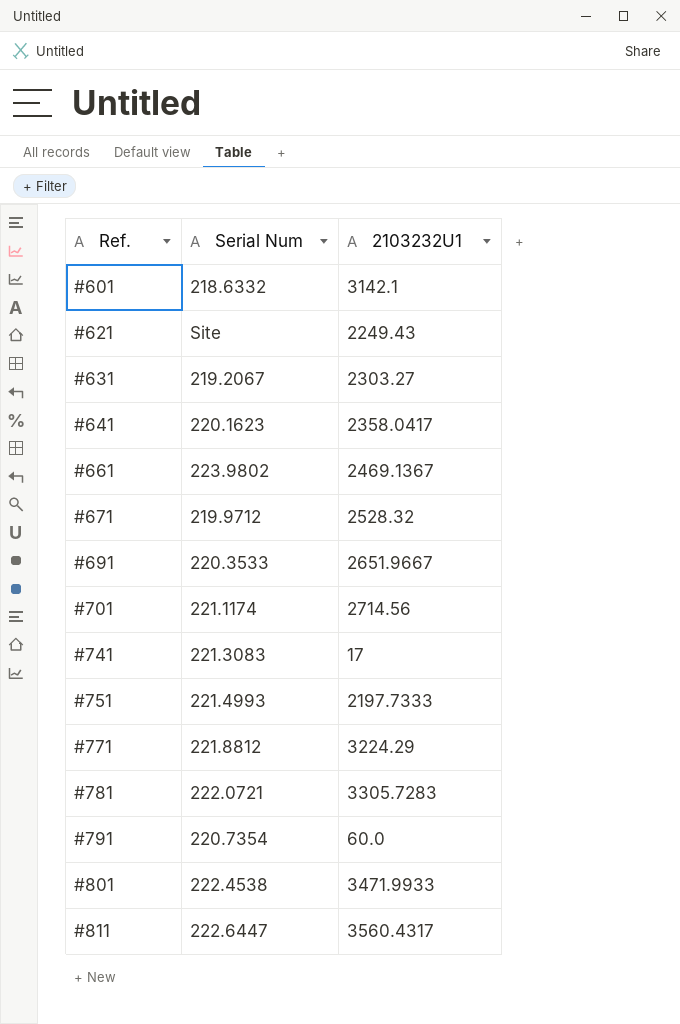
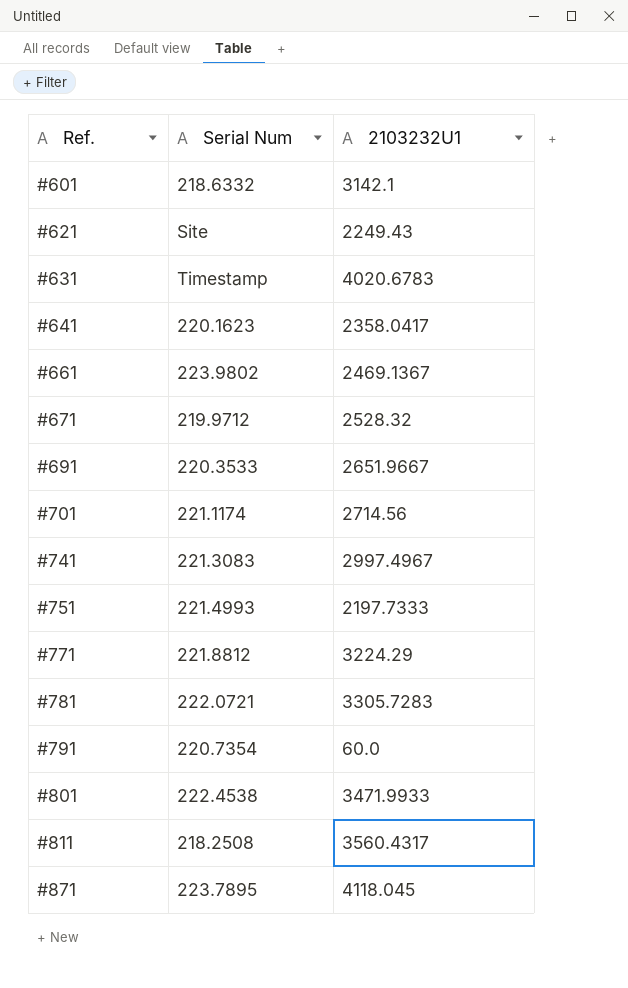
#631 | Serial Num: 219.2067 -> Timestamp
#631 | 2103232U1: 2303.27 -> 4020.6783
#741 | 2103232U1: 17 -> 2997.4967
#811 | Serial Num: 222.6447 -> 218.2508
row #871: none -> 223.7895 | 4118.045

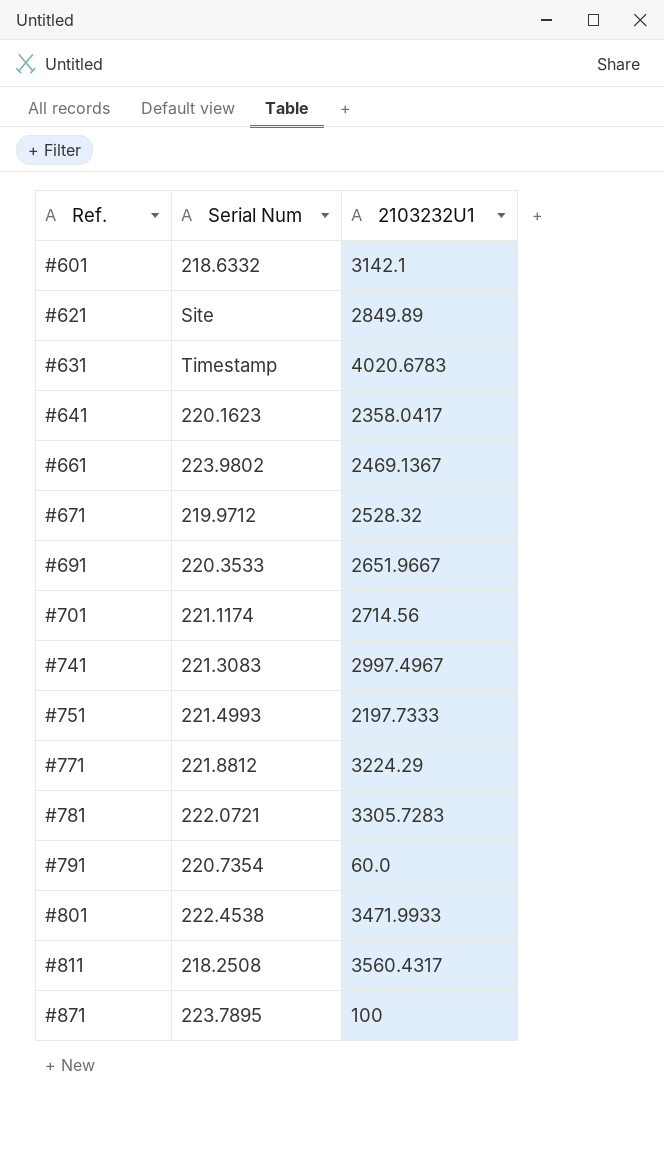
#621 | 2103232U1: 2249.43 -> 2849.89
#871 | 2103232U1: 4118.045 -> 100

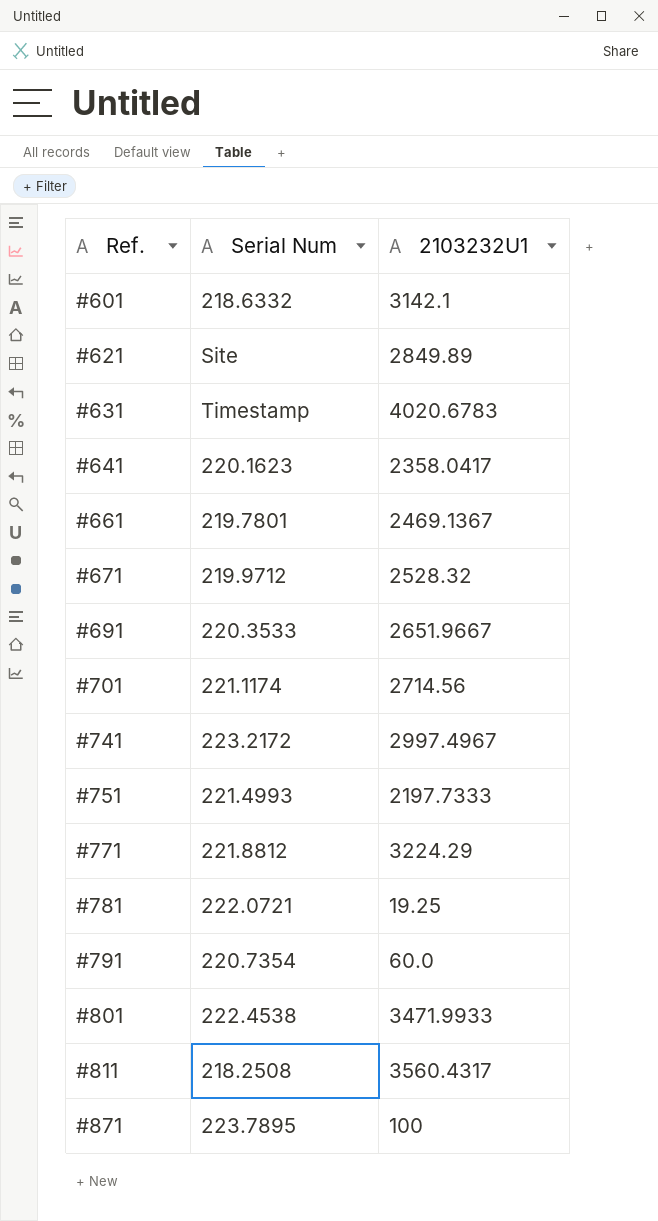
#661 | Serial Num: 223.9802 -> 219.7801
#741 | Serial Num: 221.3083 -> 223.2172
#781 | 2103232U1: 3305.7283 -> 19.25

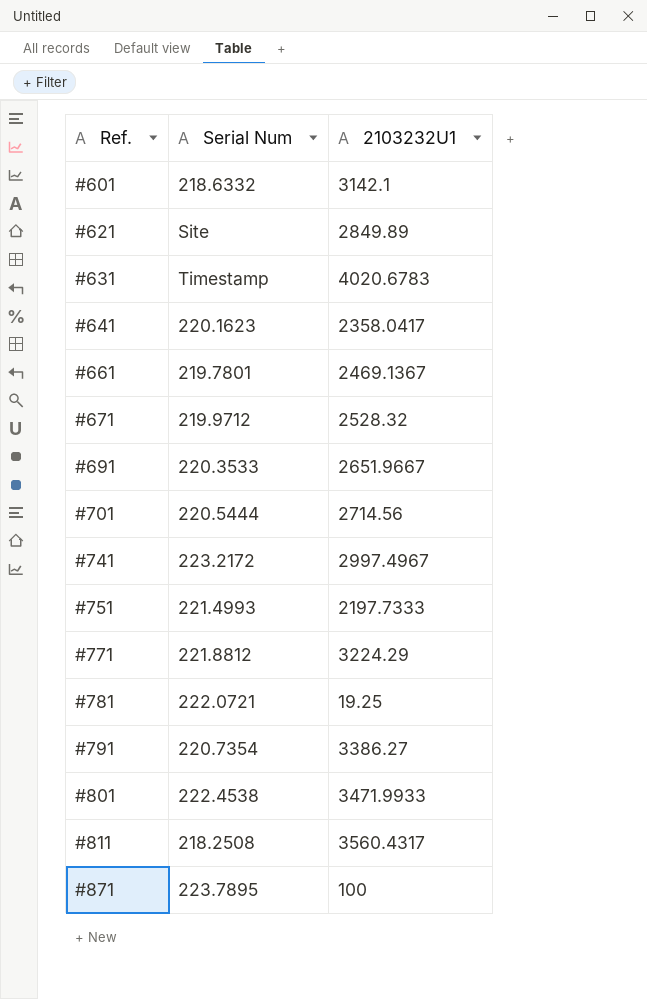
#701 | Serial Num: 221.1174 -> 220.5444
#791 | 2103232U1: 60.0 -> 3386.27

